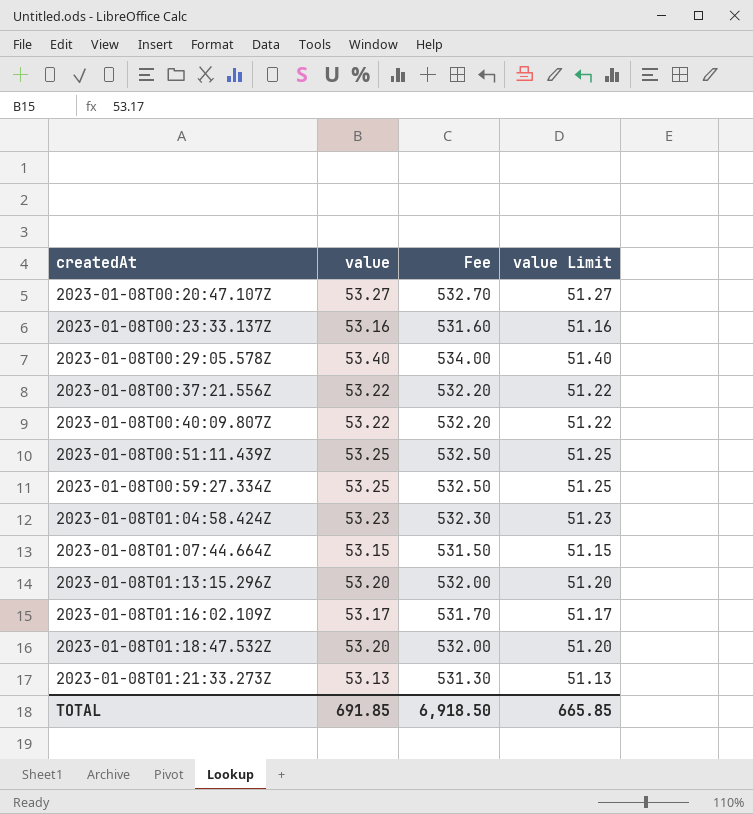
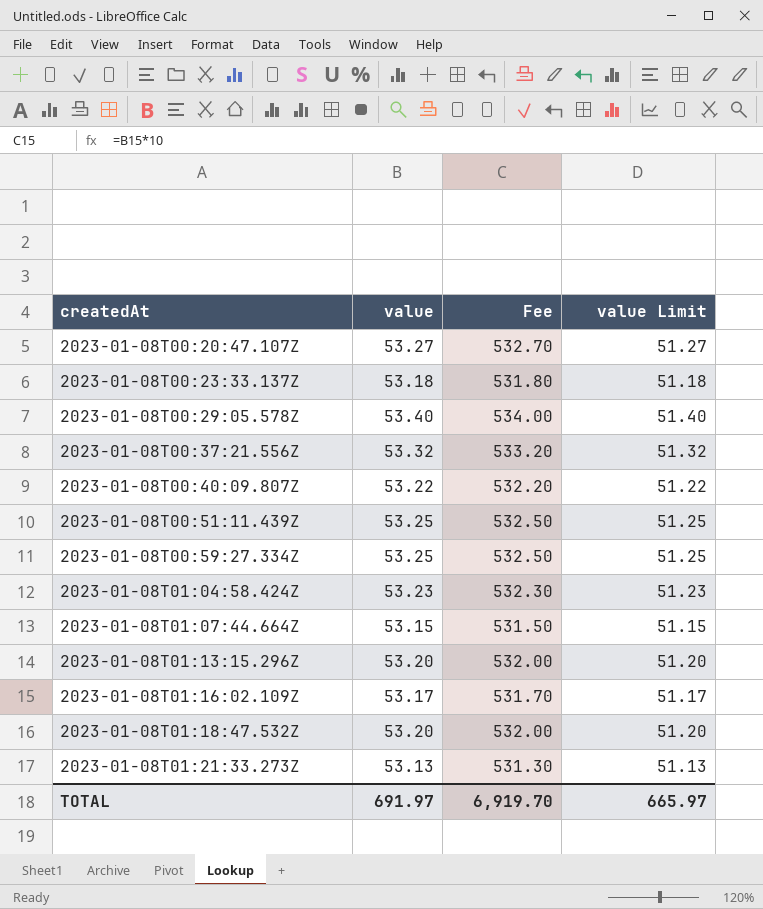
2023-01-08T00:23:33.137Z | value: 53.16 -> 53.18
2023-01-08T00:23:33.137Z | Fee: 531.60 -> 531.80
2023-01-08T00:23:33.137Z | value Limit: 51.16 -> 51.18
2023-01-08T00:37:21.556Z | value: 53.22 -> 53.32
2023-01-08T00:37:21.556Z | Fee: 532.20 -> 533.20
2023-01-08T00:37:21.556Z | value Limit: 51.22 -> 51.32
TOTAL | value: 691.85 -> 691.97
TOTAL | Fee: 6,918.50 -> 6,919.70
TOTAL | value Limit: 665.85 -> 665.97

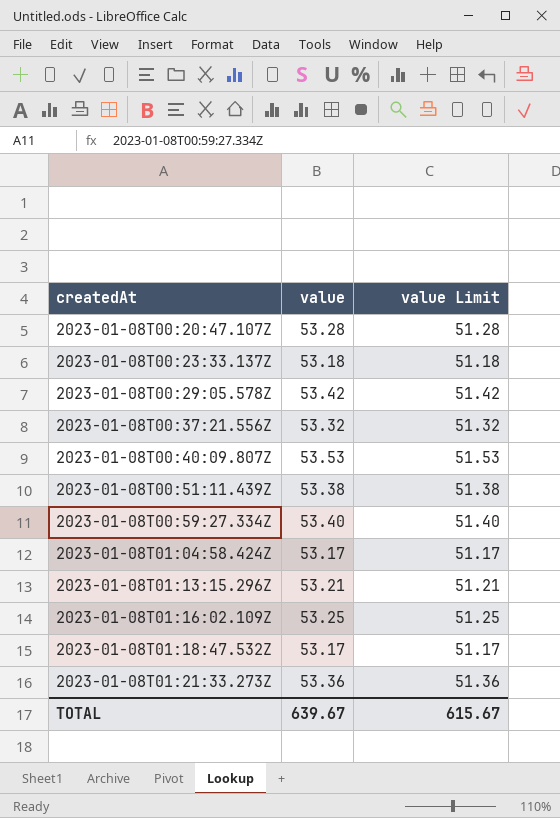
column Fee | formula: [value] * 10 -> none
row 2023-01-08T01:07:44.664Z: 53.15 | 531.50 | 51.15 -> none
2023-01-08T00:20:47.107Z | value: 53.27 -> 53.28
2023-01-08T00:20:47.107Z | value Limit: 51.27 -> 51.28
2023-01-08T00:29:05.578Z | value: 53.40 -> 53.42
2023-01-08T00:29:05.578Z | value Limit: 51.40 -> 51.42
2023-01-08T00:40:09.807Z | value: 53.22 -> 53.53
2023-01-08T00:40:09.807Z | value Limit: 51.22 -> 51.53
2023-01-08T00:51:11.439Z | value: 53.25 -> 53.38
2023-01-08T00:51:11.439Z | value Limit: 51.25 -> 51.38
2023-01-08T00:59:27.334Z | value: 53.25 -> 53.40
2023-01-08T00:59:27.334Z | value Limit: 51.25 -> 51.40
2023-01-08T01:04:58.424Z | value: 53.23 -> 53.17
2023-01-08T01:04:58.424Z | value Limit: 51.23 -> 51.17
2023-01-08T01:13:15.296Z | value: 53.20 -> 53.21
2023-01-08T01:13:15.296Z | value Limit: 51.20 -> 51.21
2023-01-08T01:16:02.109Z | value: 53.17 -> 53.25
2023-01-08T01:16:02.109Z | value Limit: 51.17 -> 51.25
2023-01-08T01:18:47.532Z | value: 53.20 -> 53.17
2023-01-08T01:18:47.532Z | value Limit: 51.20 -> 51.17
2023-01-08T01:21:33.273Z | value: 53.13 -> 53.36
2023-01-08T01:21:33.273Z | value Limit: 51.13 -> 51.36
TOTAL | value: 691.97 -> 639.67
TOTAL | value Limit: 665.97 -> 615.67

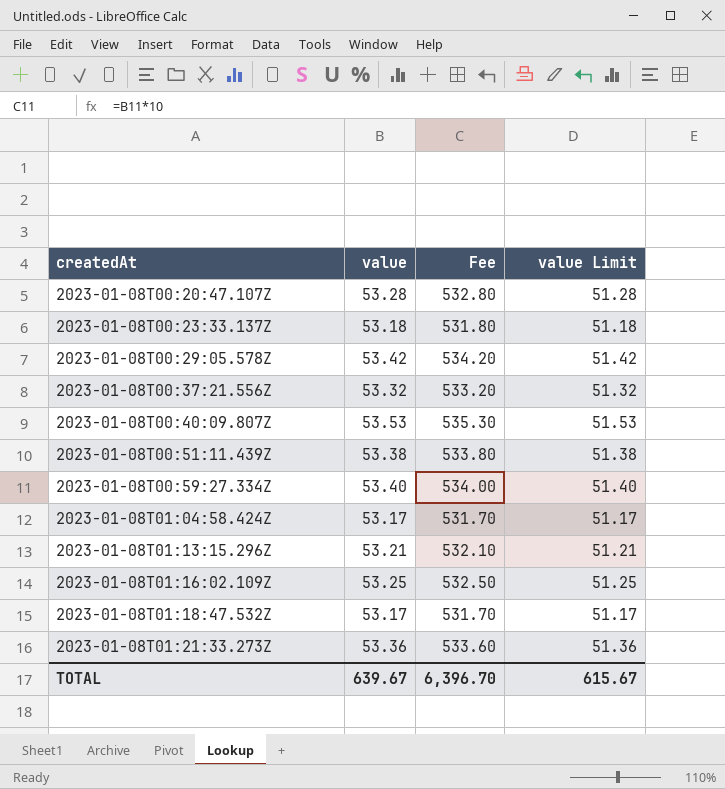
column Fee | formula: none -> [value] * 10

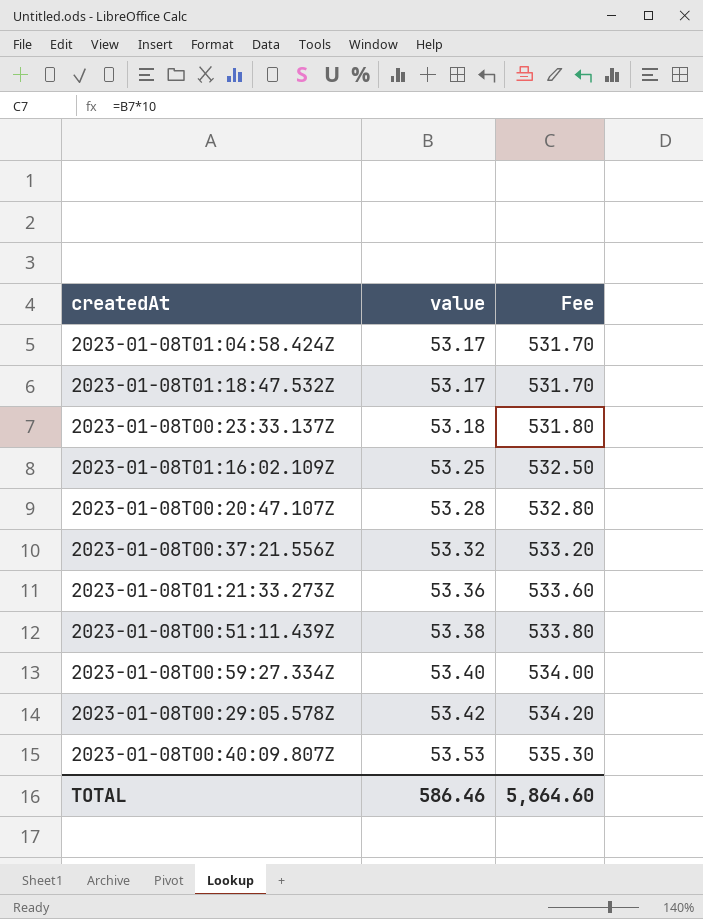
row order: createdAt ascending -> value ascending
column value Limit | formula: [value] - 2 -> none
row 2023-01-08T01:13:15.296Z: 53.21 | 532.10 | 51.21 -> none
TOTAL | value: 639.67 -> 586.46
TOTAL | Fee: 6,396.70 -> 5,864.60

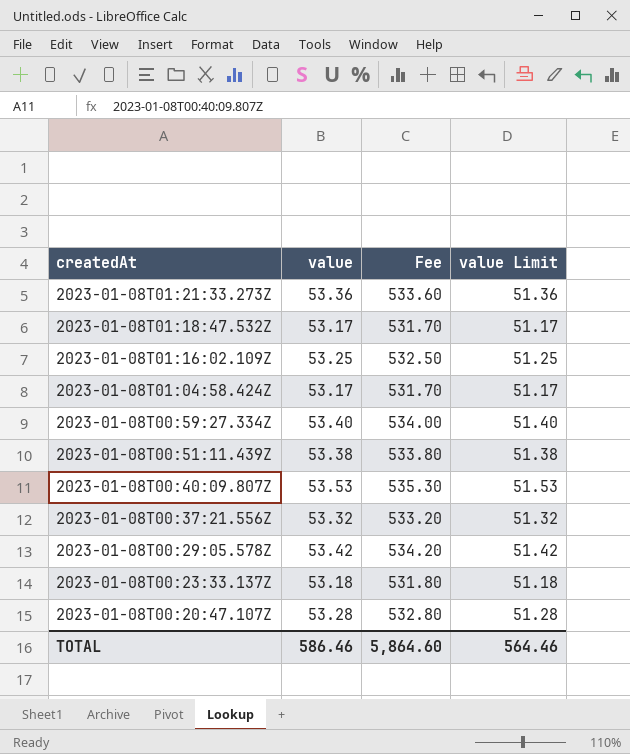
row order: value ascending -> createdAt descending
column value Limit | formula: none -> [value] - 2

